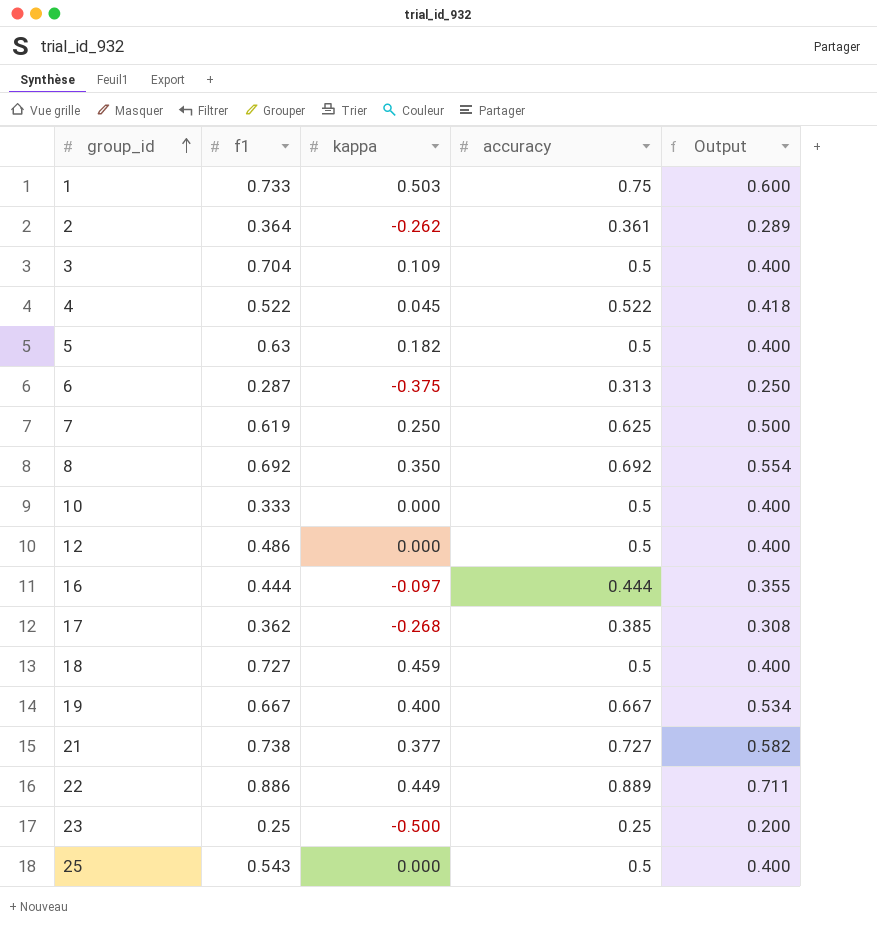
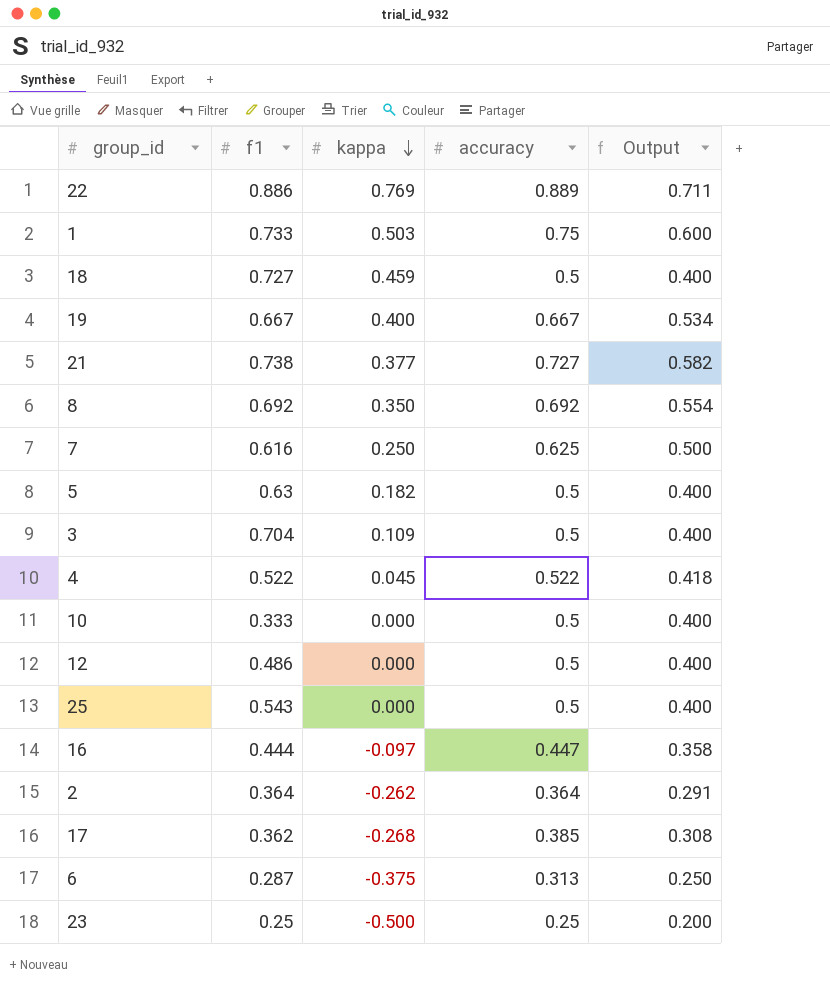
row order: group_id ascending -> kappa descending
22 | kappa: 0.449 -> 0.769
7 | f1: 0.619 -> 0.616
16 | accuracy: 0.444 -> 0.447
16 | Output: 0.355 -> 0.358
2 | accuracy: 0.361 -> 0.364
2 | Output: 0.289 -> 0.291

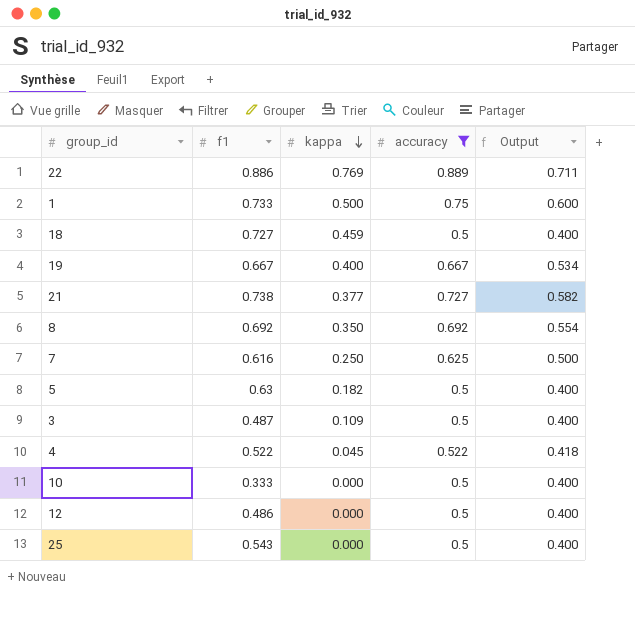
filter: none -> accuracy >= 0.5
1 | kappa: 0.503 -> 0.500
3 | f1: 0.704 -> 0.487

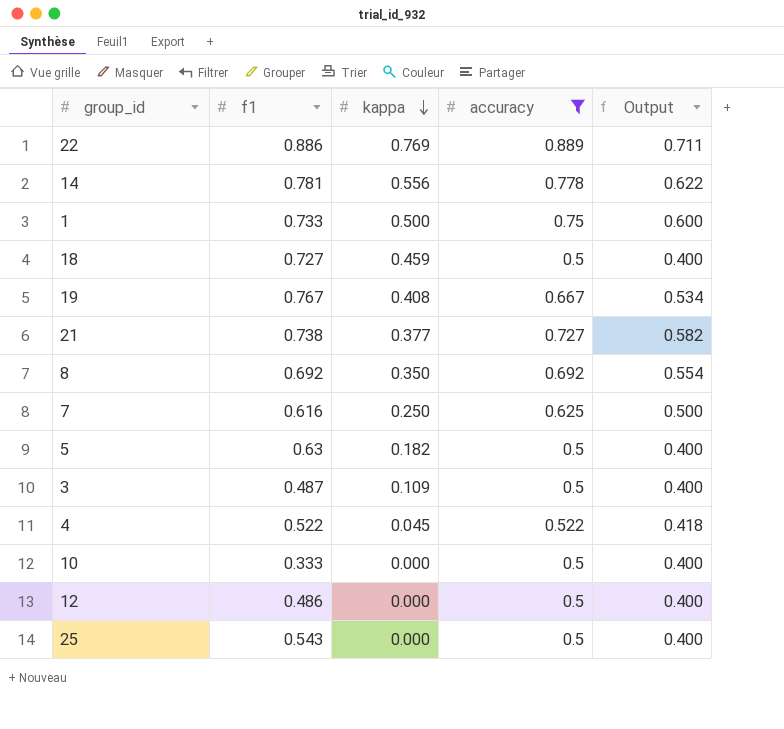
row 14: none -> 0.781 | 0.556 | 0.778 | 0.622
19 | f1: 0.667 -> 0.767
19 | kappa: 0.400 -> 0.408

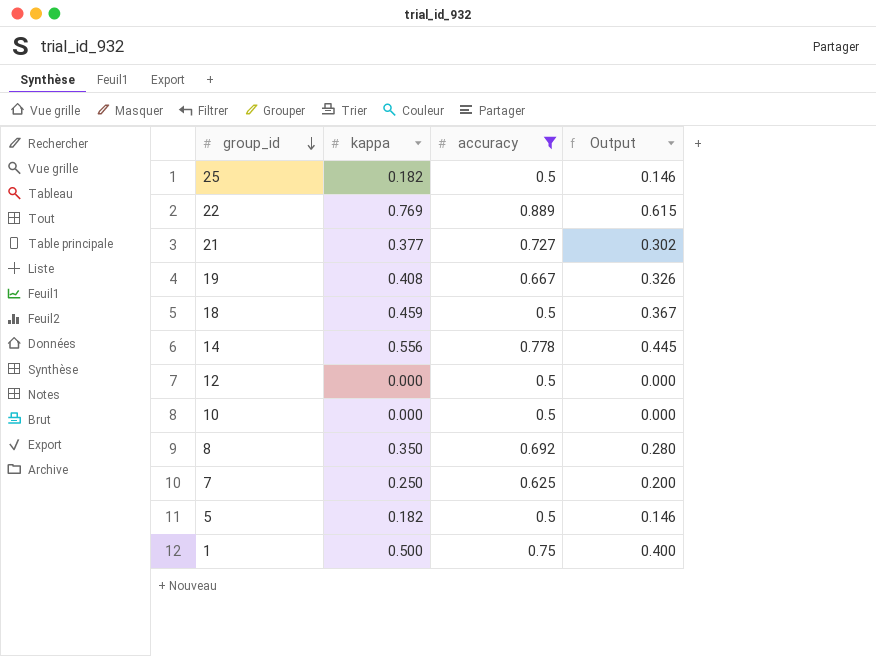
row order: kappa descending -> group_id descending
column f1 | position: 2 -> none
column Output | formula: [accuracy] * 0.8 -> [kappa] * 0.8
row 3: 0.487 | 0.109 | 0.5 | 0.400 -> none
row 4: 0.522 | 0.045 | 0.522 | 0.418 -> none
25 | kappa: 0.000 -> 0.182

